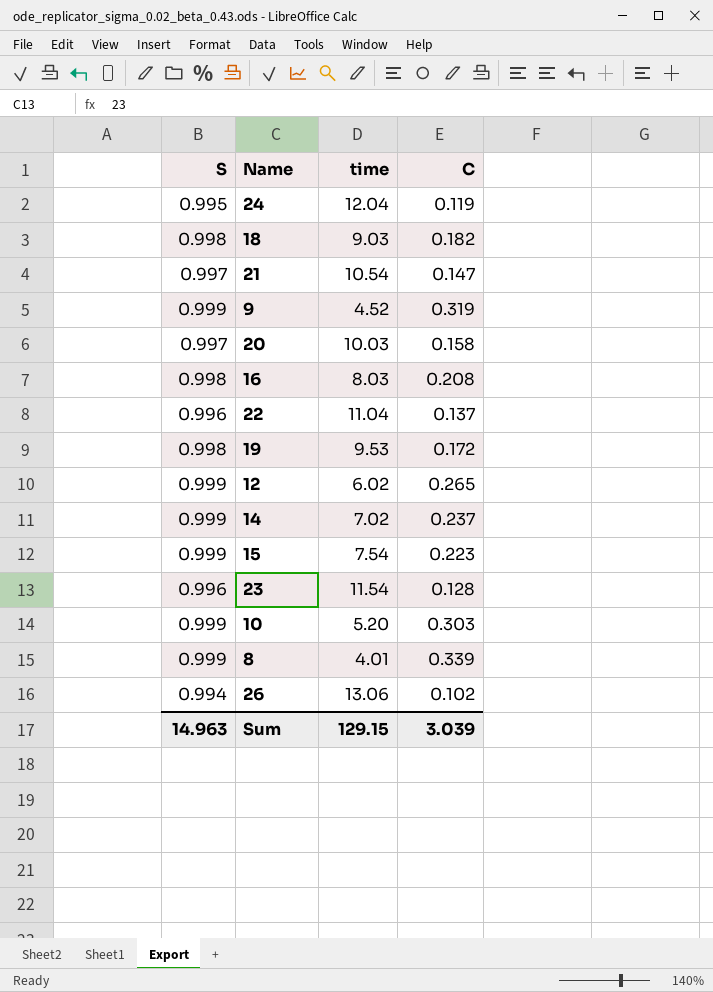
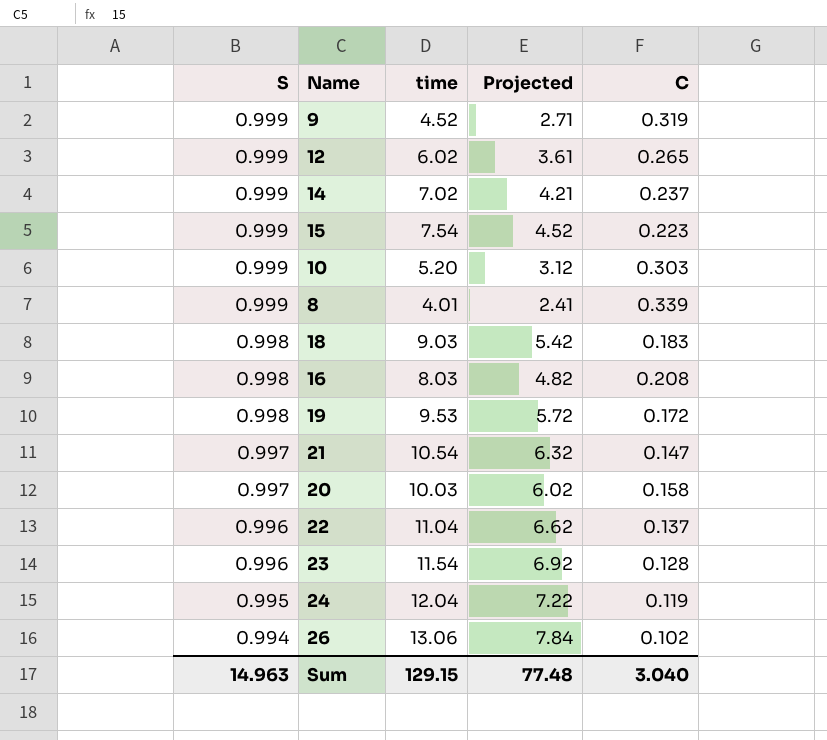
row order: none -> S descending
column Projected | formula: none -> [time] * 0.6
18 | C: 0.182 -> 0.183
Sum | C: 3.039 -> 3.040

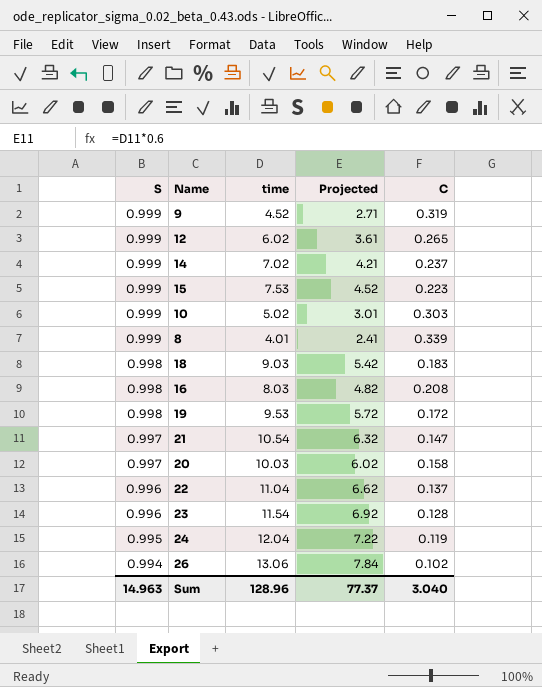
15 | time: 7.54 -> 7.53
10 | time: 5.20 -> 5.02
10 | Projected: 3.12 -> 3.01
Sum | time: 129.15 -> 128.96
Sum | Projected: 77.48 -> 77.37

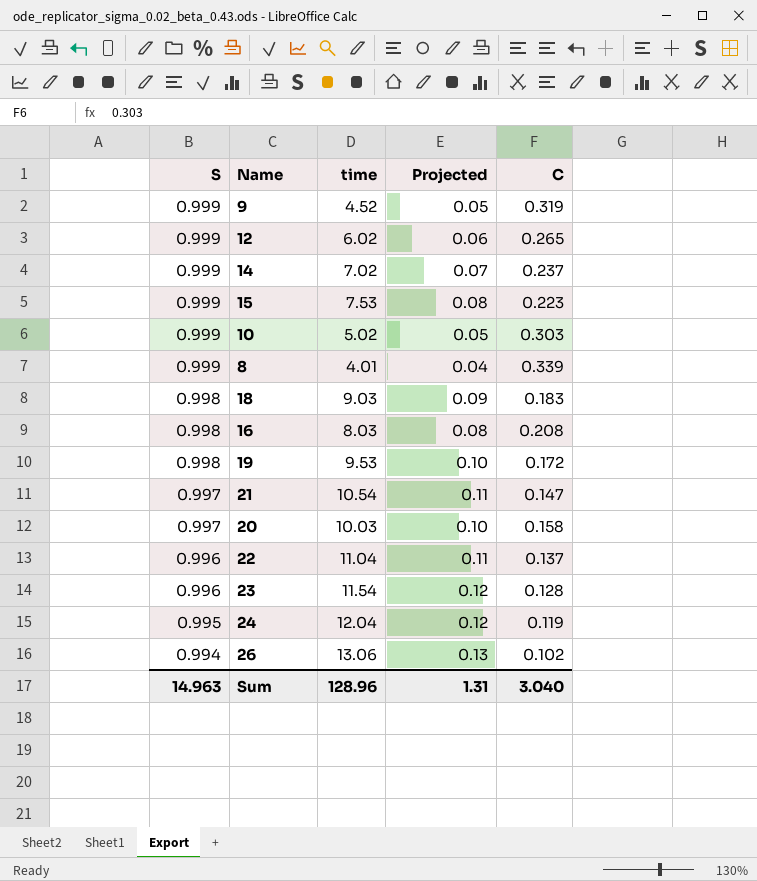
column Projected | formula: [time] * 0.6 -> [time] * 0.01
Sum | Projected: 77.37 -> 1.31

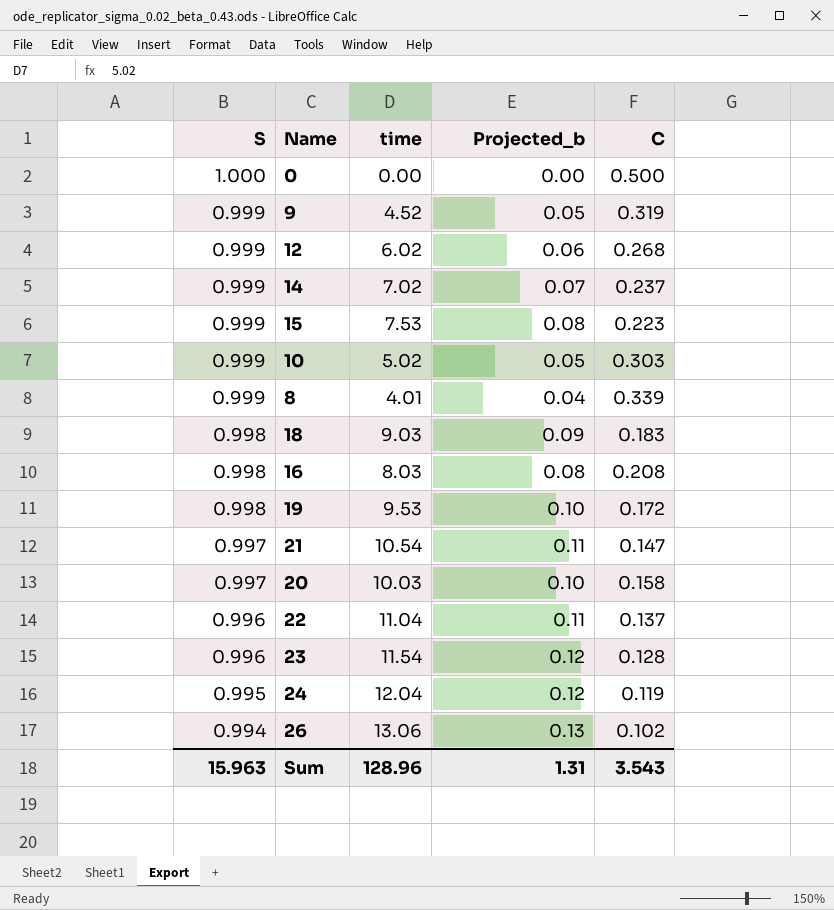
column name: Projected -> Projected_b
row 0: none -> 1.000 | 0.00 | 0.00 | 0.500
12 | C: 0.265 -> 0.268
Sum | S: 14.963 -> 15.963
Sum | C: 3.040 -> 3.543

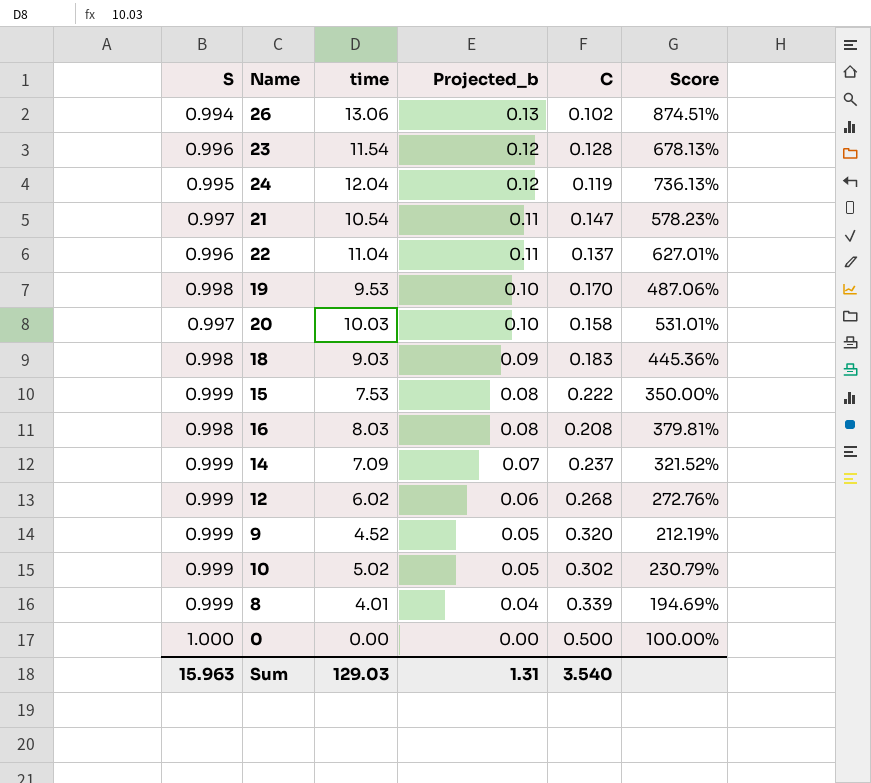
row order: S descending -> Projected_b descending
column Score | formula: none -> ([S] - [C]) / [C]
19 | C: 0.172 -> 0.170
15 | C: 0.223 -> 0.222
14 | time: 7.02 -> 7.09
9 | C: 0.319 -> 0.320
10 | C: 0.303 -> 0.302
Sum | time: 128.96 -> 129.03
Sum | C: 3.543 -> 3.540

